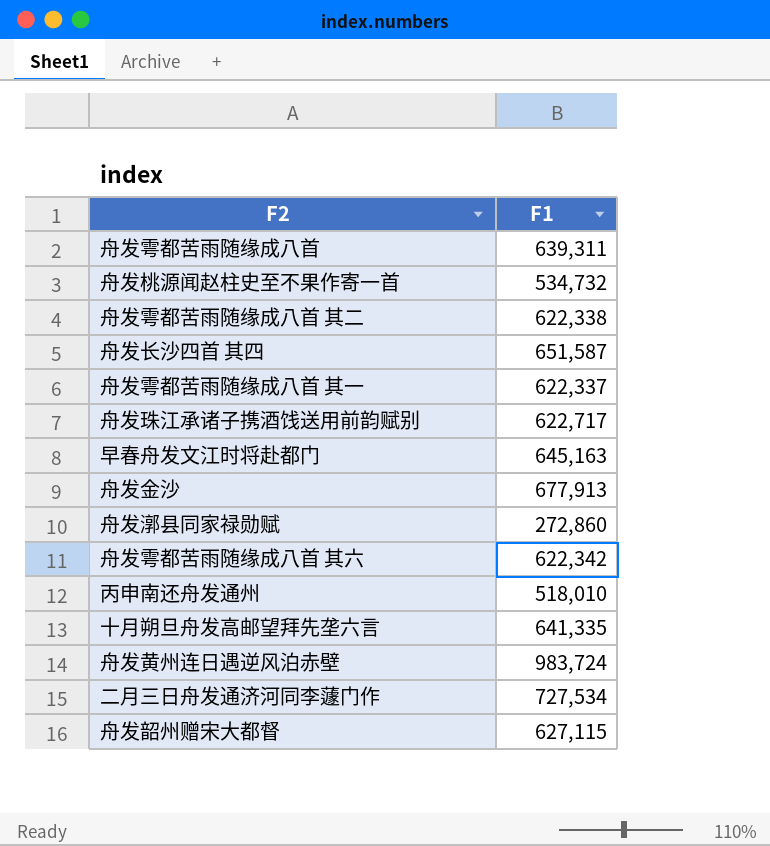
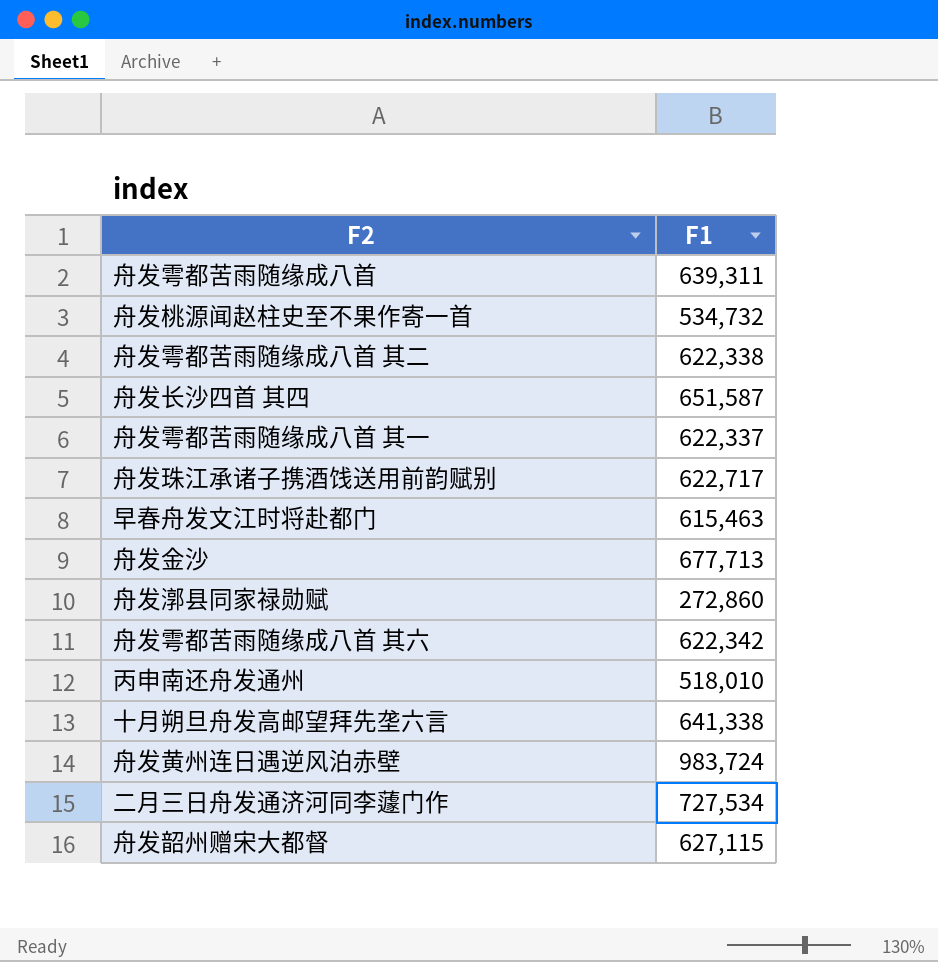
早春舟发文江时将赴都门 | F1: 645,163 -> 615,463
舟发金沙 | F1: 677,913 -> 677,713
十月朔旦舟发高邮望拜先垄六言 | F1: 641,335 -> 641,338

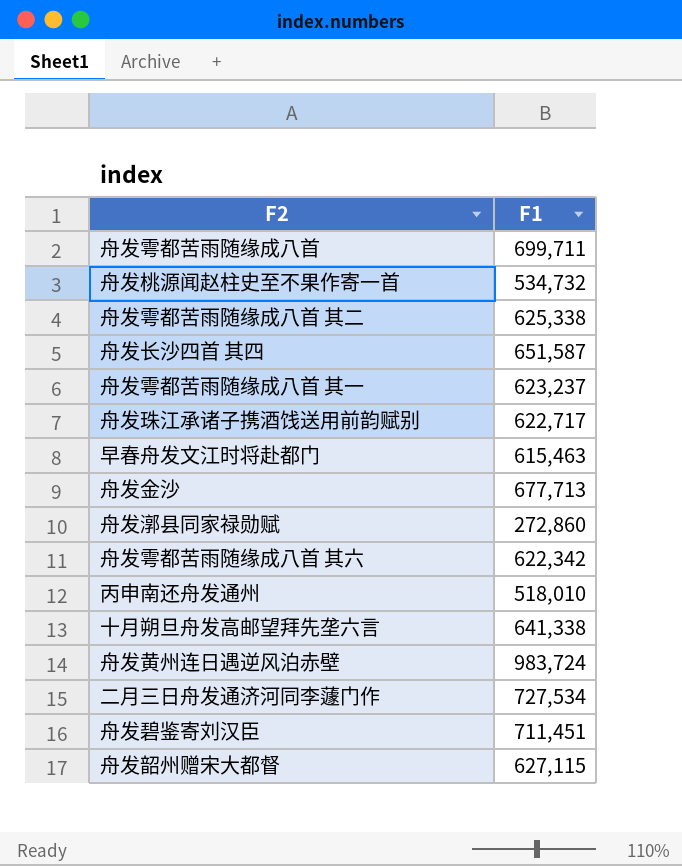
舟发雩都苦雨随缘成八首 | F1: 639,311 -> 699,711
舟发雩都苦雨随缘成八首 其二 | F1: 622,338 -> 625,338
舟发雩都苦雨随缘成八首 其一 | F1: 622,337 -> 623,237
row 舟发碧鉴寄刘汉臣: none -> 711,451

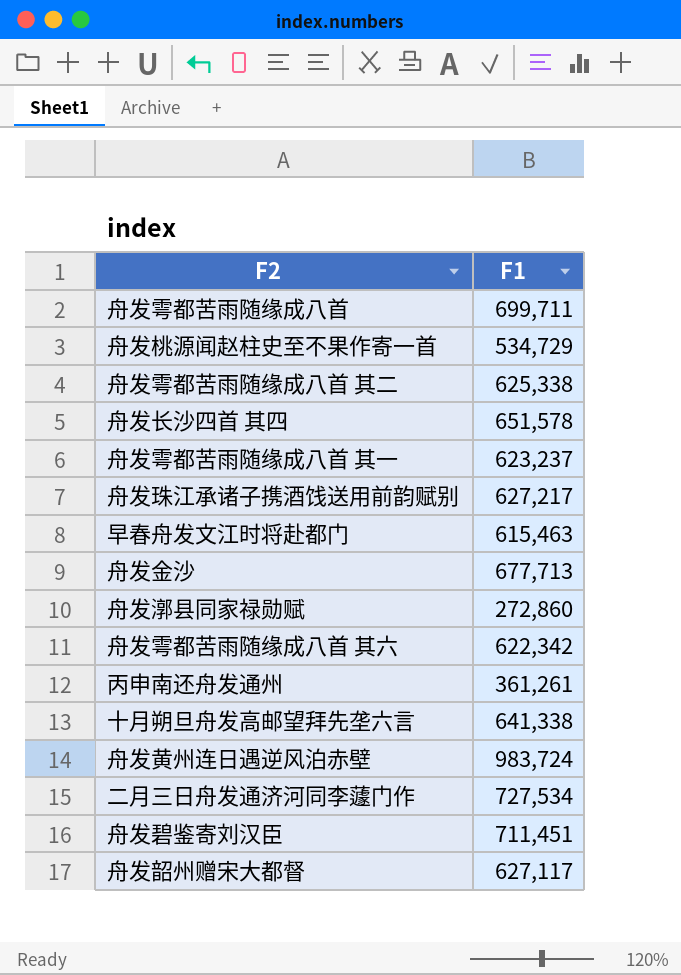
舟发桃源闻赵柱史至不果作寄一首 | F1: 534,732 -> 534,729
舟发长沙四首 其四 | F1: 651,587 -> 651,578
舟发珠江承诸子携酒饯送用前韵赋别 | F1: 622,717 -> 627,217
丙申南还舟发通州 | F1: 518,010 -> 361,261
舟发韶州赠宋大都督 | F1: 627,115 -> 627,117

